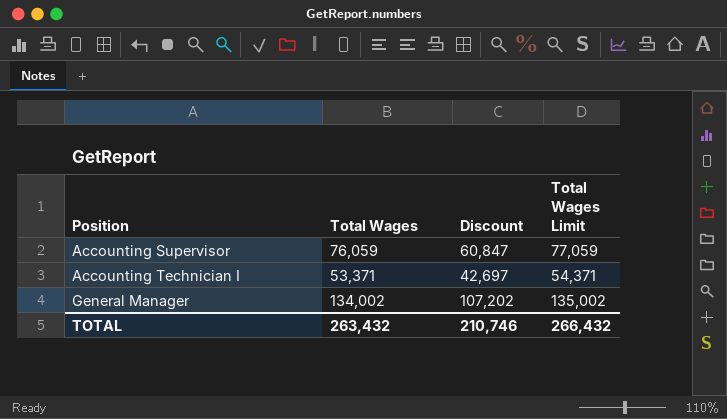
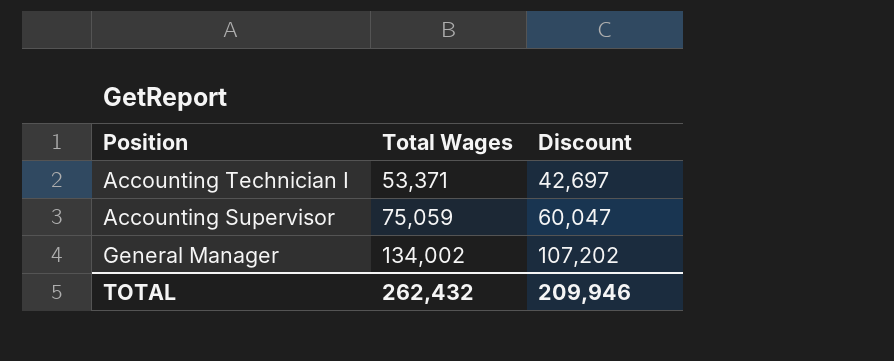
row order: Position ascending -> Total Wages ascending
column Total Wages Limit | formula: [Total Wages] + 1000 -> none
Accounting Supervisor | Total Wages: 76,059 -> 75,059
Accounting Supervisor | Discount: 60,847 -> 60,047
TOTAL | Total Wages: 263,432 -> 262,432
TOTAL | Discount: 210,746 -> 209,946

